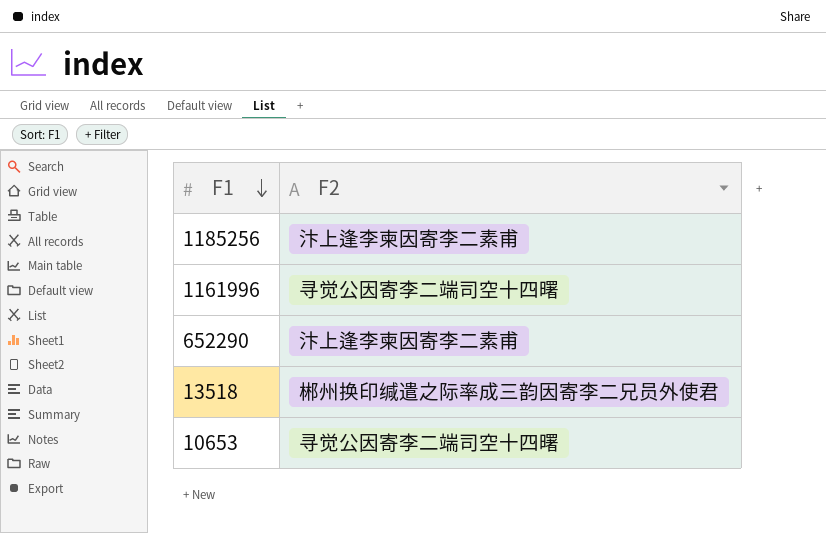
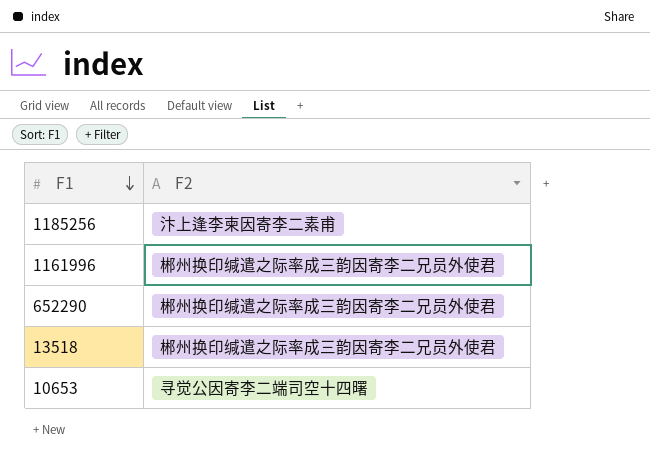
1161996 | F2: 寻觉公因寄李二端司空十四曙 -> 郴州换印缄遣之际率成三韵因寄李二兄员外使君
652290 | F2: 汴上逢李柬因寄李二素甫 -> 郴州换印缄遣之际率成三韵因寄李二兄员外使君

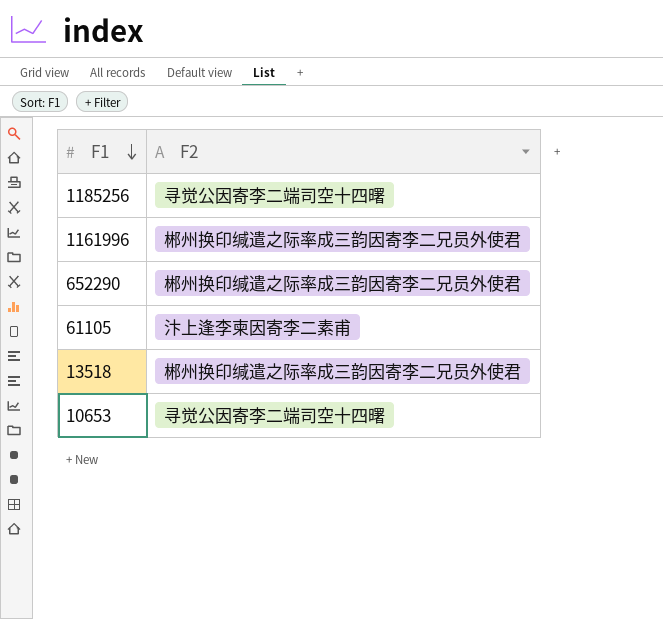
1185256 | F2: 汴上逢李柬因寄李二素甫 -> 寻觉公因寄李二端司空十四曙
row 61105: none -> 汴上逢李柬因寄李二素甫

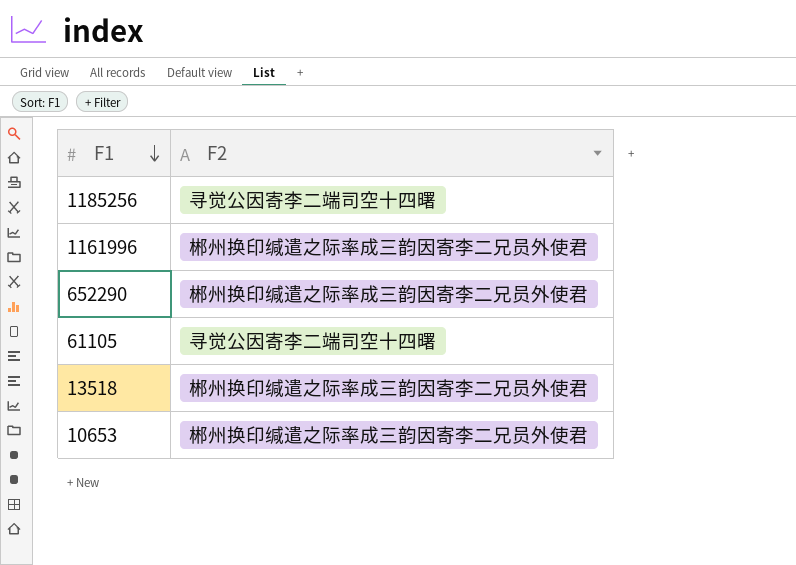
61105 | F2: 汴上逢李柬因寄李二素甫 -> 寻觉公因寄李二端司空十四曙
10653 | F2: 寻觉公因寄李二端司空十四曙 -> 郴州换印缄遣之际率成三韵因寄李二兄员外使君

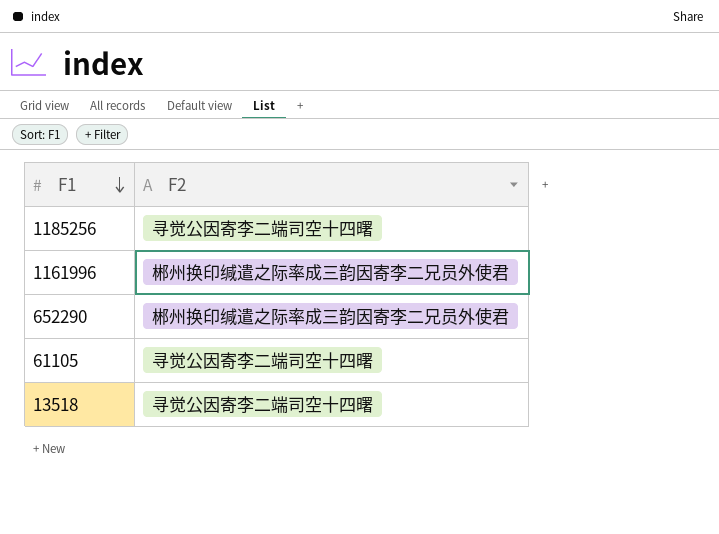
row 10653: 郴州换印缄遣之际率成三韵因寄李二兄员外使君 -> none
13518 | F2: 郴州换印缄遣之际率成三韵因寄李二兄员外使君 -> 寻觉公因寄李二端司空十四曙

